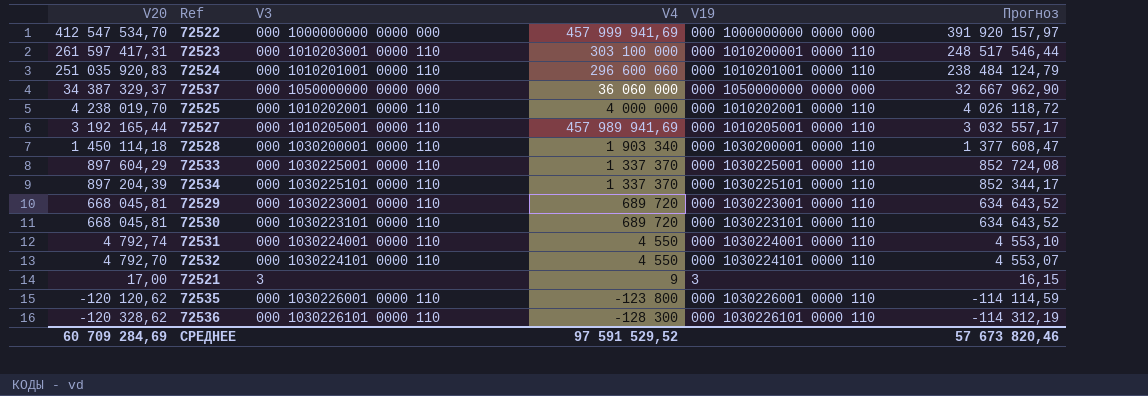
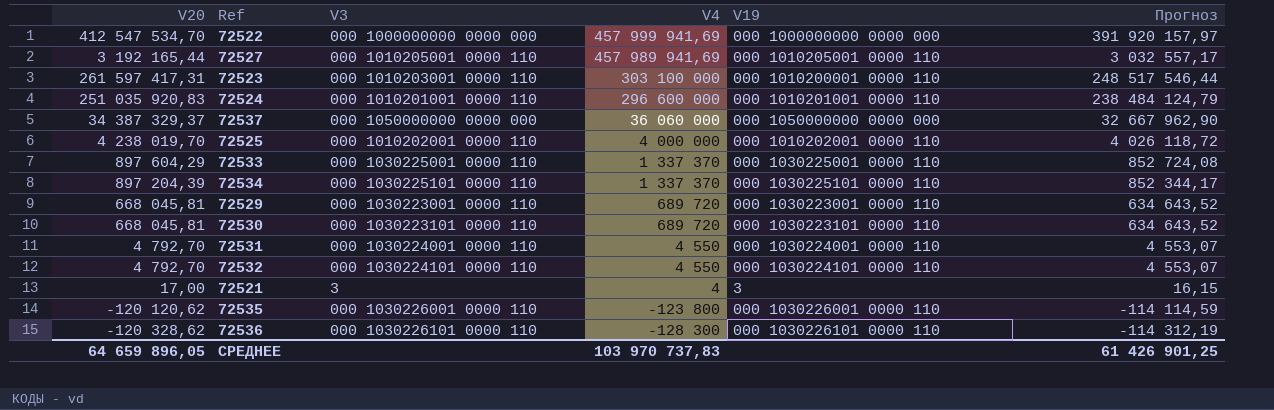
row order: V20 descending -> V4 descending
row 72528: 1 450 114,18 | 000 1030200001 0000 110 | 1 903 340 | 000 1030200001 0000 110 | 1 377 608,47 -> none
72524 | V4: 296 600 060 -> 296 600 000
72531 | V20: 4 792,74 -> 4 792,70
72531 | Прогноз: 4 553,10 -> 4 553,07
72521 | V4: 9 -> 4
СРЕДНЕЕ | V20: 60 709 284,69 -> 64 659 896,05
СРЕДНЕЕ | V4: 97 591 529,52 -> 103 970 737,83
СРЕДНЕЕ | Прогноз: 57 673 820,46 -> 61 426 901,25

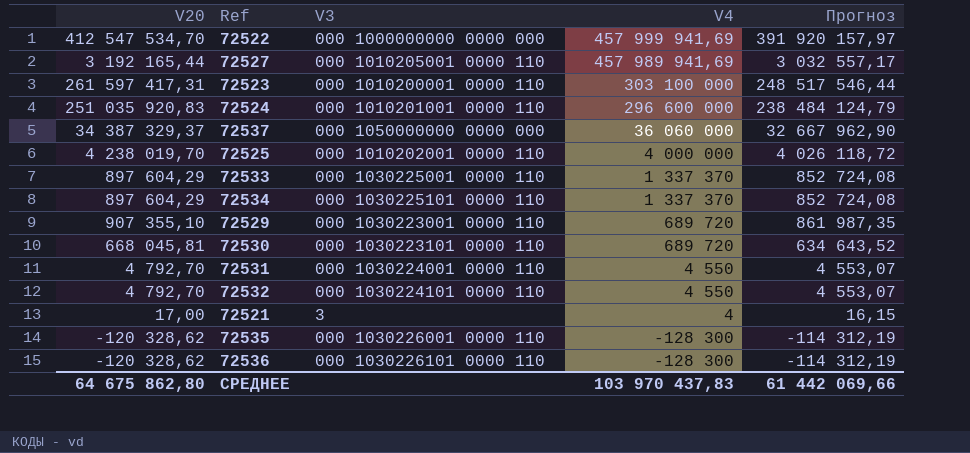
column V19 | position: 5 -> none
72523 | V3: 000 1010203001 0000 110 -> 000 1010200001 0000 110
72534 | V20: 897 204,39 -> 897 604,29
72534 | Прогноз: 852 344,17 -> 852 724,08
72529 | V20: 668 045,81 -> 907 355,10
72529 | Прогноз: 634 643,52 -> 861 987,35
72535 | V20: -120 120,62 -> -120 328,62
72535 | V4: -123 800 -> -128 300
72535 | Прогноз: -114 114,59 -> -114 312,19
СРЕДНЕЕ | V20: 64 659 896,05 -> 64 675 862,80
СРЕДНЕЕ | V4: 103 970 737,83 -> 103 970 437,83
СРЕДНЕЕ | Прогноз: 61 426 901,25 -> 61 442 069,66

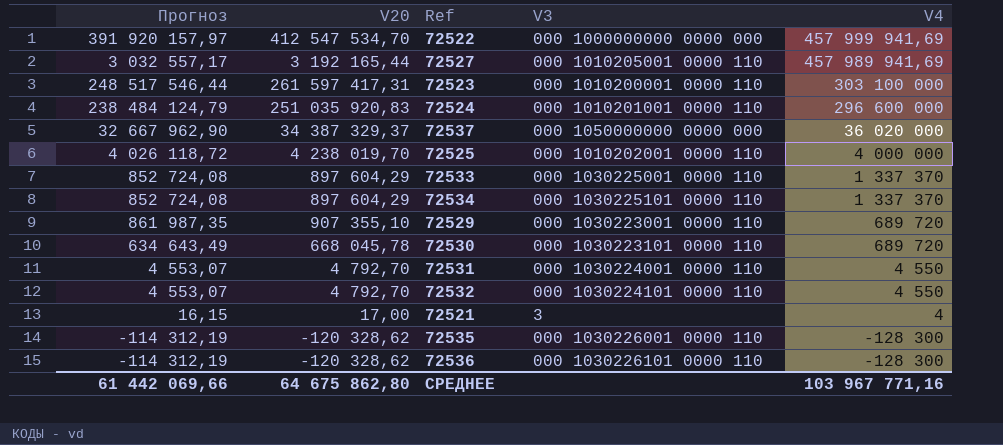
column Прогноз | position: 5 -> 1
72537 | V4: 36 060 000 -> 36 020 000
72530 | Прогноз: 634 643,52 -> 634 643,49
72530 | V20: 668 045,81 -> 668 045,78
СРЕДНЕЕ | V4: 103 970 437,83 -> 103 967 771,16

